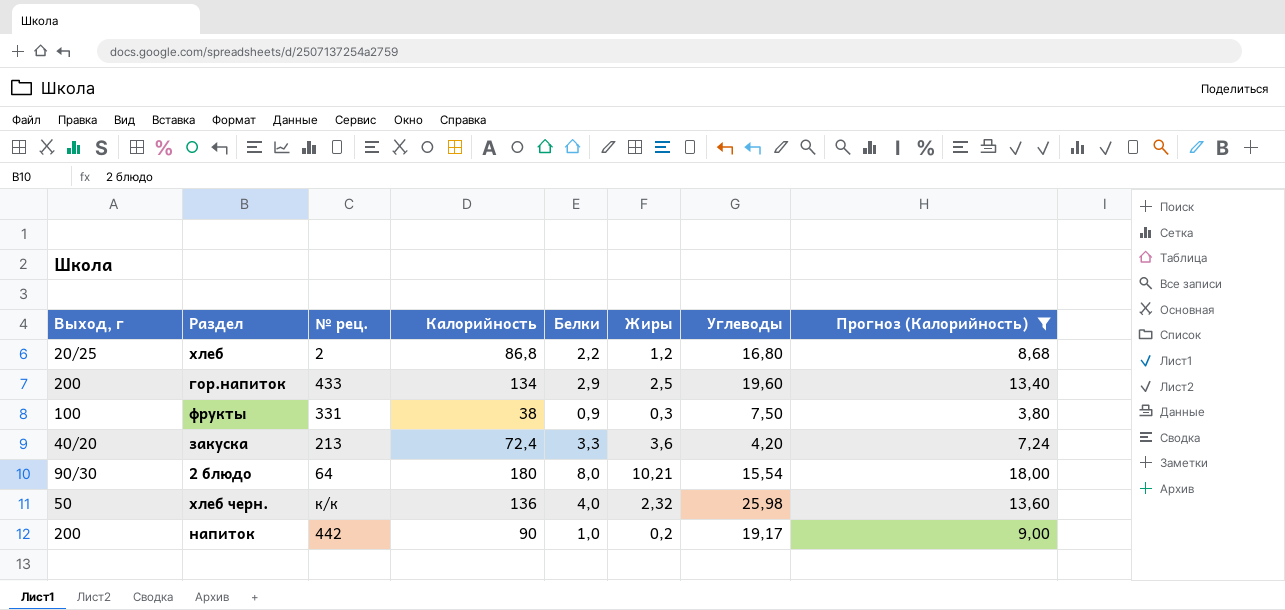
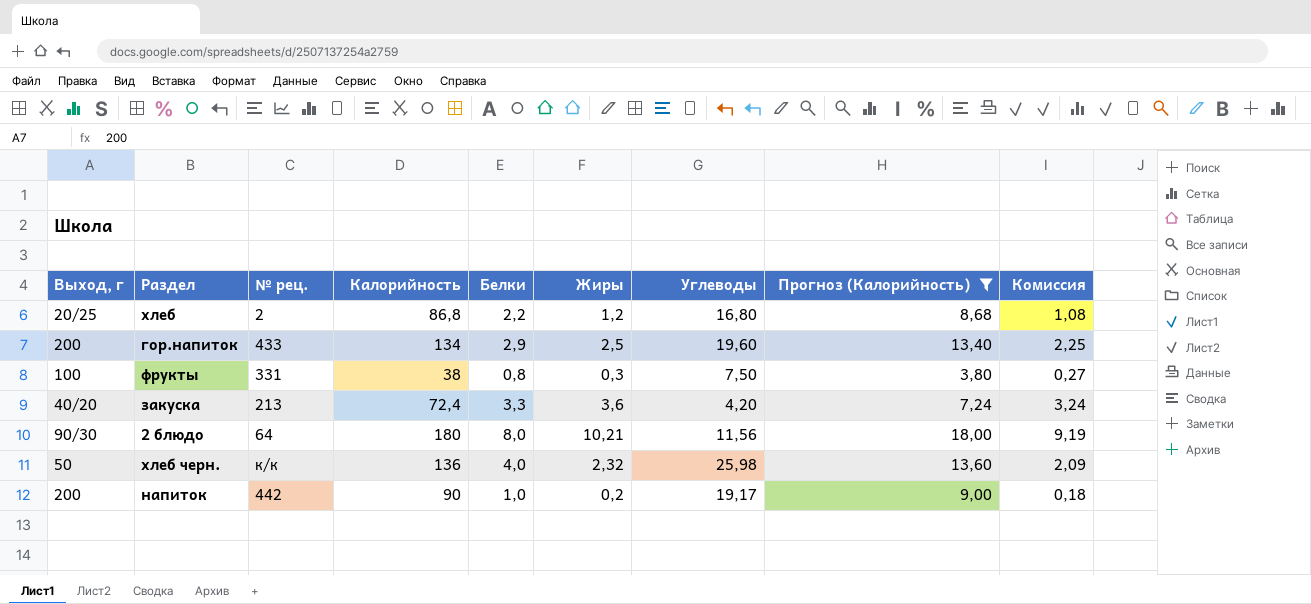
column Комиссия | formula: none -> [Жиры] * 0,9
фрукты | Белки: 0,9 -> 0,8
2 блюдо | Углеводы: 15,54 -> 11,56

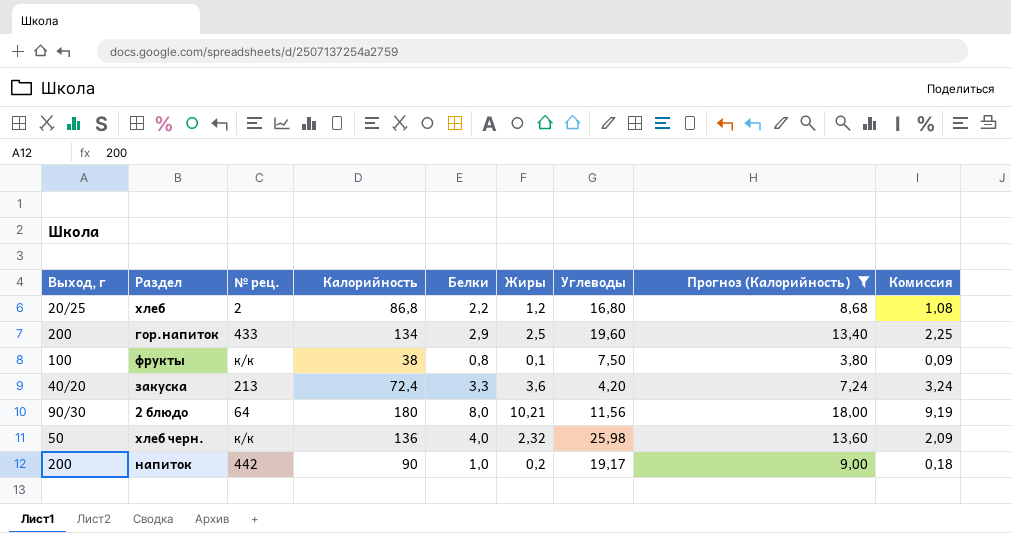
фрукты | № рец.: 331 -> к/к
фрукты | Жиры: 0,3 -> 0,1
фрукты | Комиссия: 0,27 -> 0,09

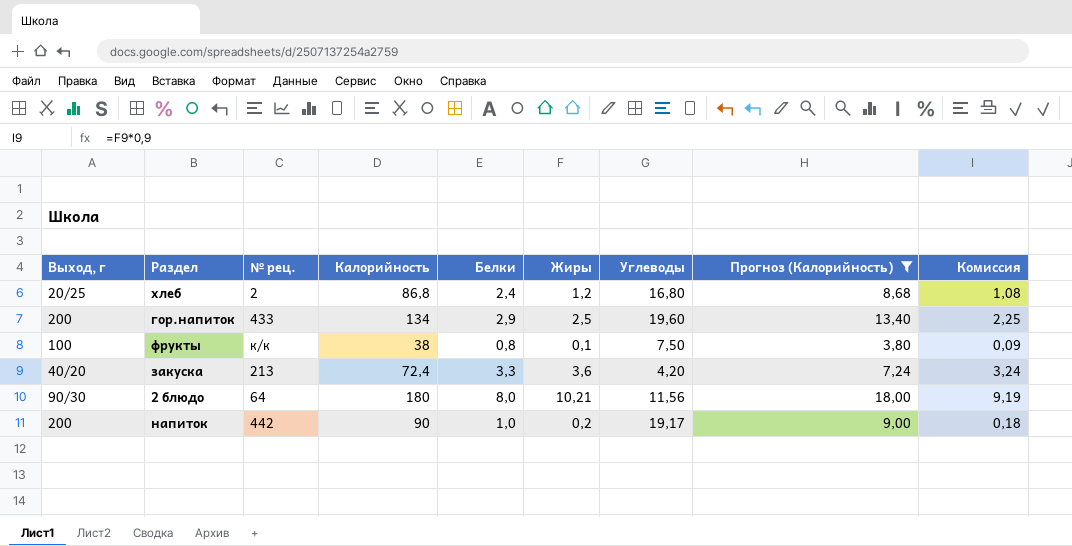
row хлеб черн.: 50 | к/к | 136 | 4,0 | 2,32 | 25,98 | 13,60 | 2,09 -> none
хлеб | Белки: 2,2 -> 2,4

